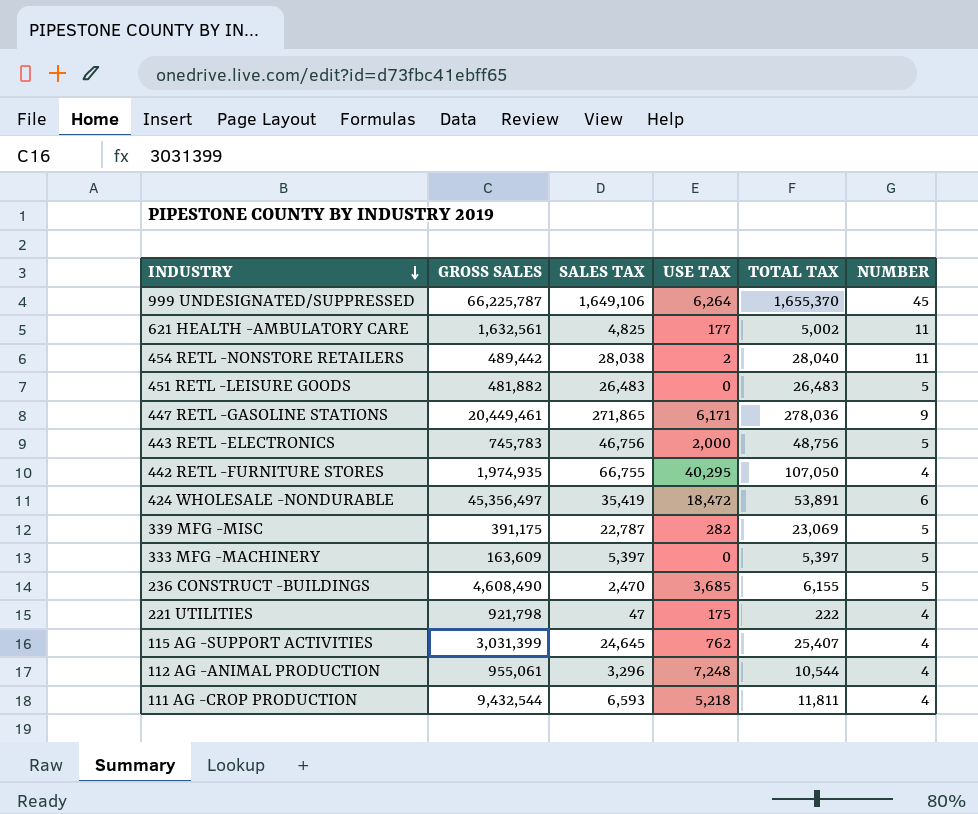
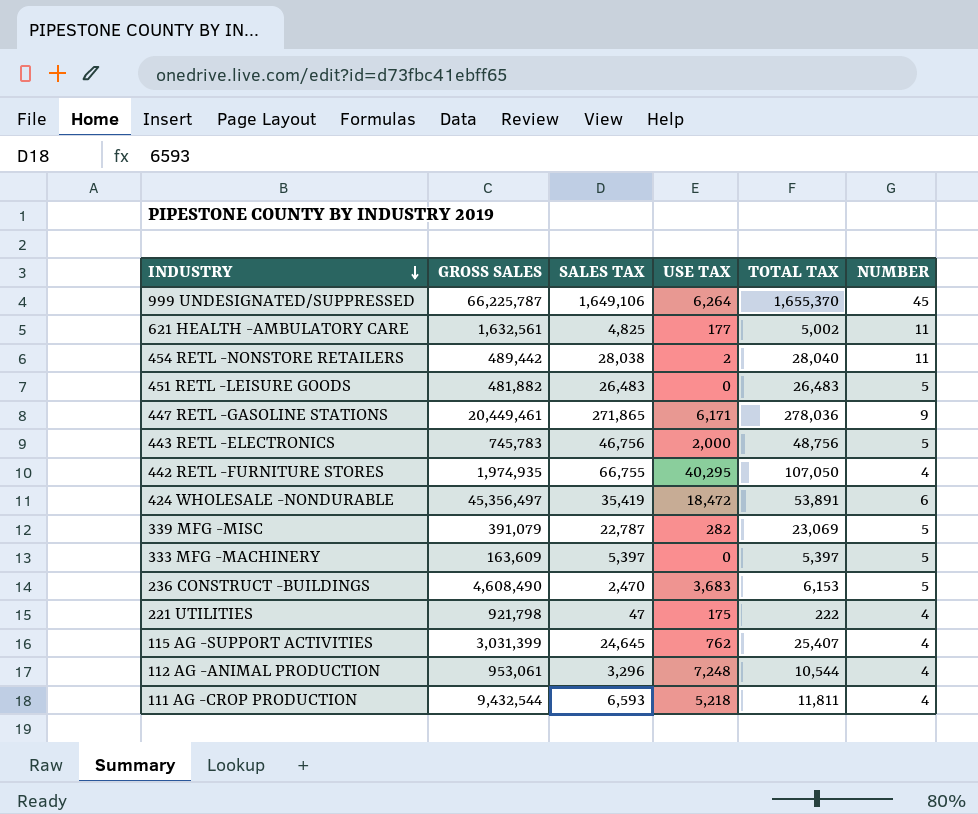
339 MFG -MISC | GROSS SALES: 391,175 -> 391,079
236 CONSTRUCT -BUILDINGS | USE TAX: 3,685 -> 3,683
236 CONSTRUCT -BUILDINGS | TOTAL TAX: 6,155 -> 6,153
112 AG -ANIMAL PRODUCTION | GROSS SALES: 955,061 -> 953,061

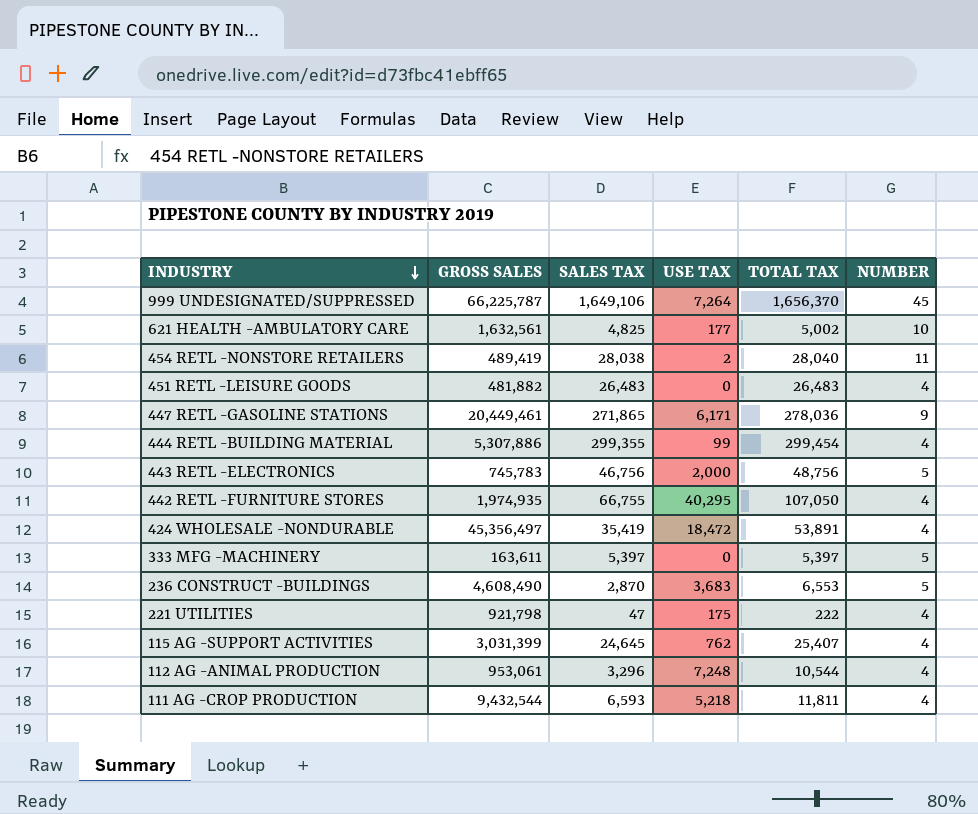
row 339 MFG -MISC: 391,079 | 22,787 | 282 | 23,069 | 5 -> none
999 UNDESIGNATED/SUPPRESSED | USE TAX: 6,264 -> 7,264
999 UNDESIGNATED/SUPPRESSED | TOTAL TAX: 1,655,370 -> 1,656,370
621 HEALTH -AMBULATORY CARE | NUMBER: 11 -> 10
454 RETL -NONSTORE RETAILERS | GROSS SALES: 489,442 -> 489,419
451 RETL -LEISURE GOODS | NUMBER: 5 -> 4
row 444 RETL -BUILDING MATERIAL: none -> 5,307,886 | 299,355 | 99 | 299,454 | 4
424 WHOLESALE -NONDURABLE | NUMBER: 6 -> 4
333 MFG -MACHINERY | GROSS SALES: 163,609 -> 163,611
236 CONSTRUCT -BUILDINGS | SALES TAX: 2,470 -> 2,870
236 CONSTRUCT -BUILDINGS | TOTAL TAX: 6,153 -> 6,553

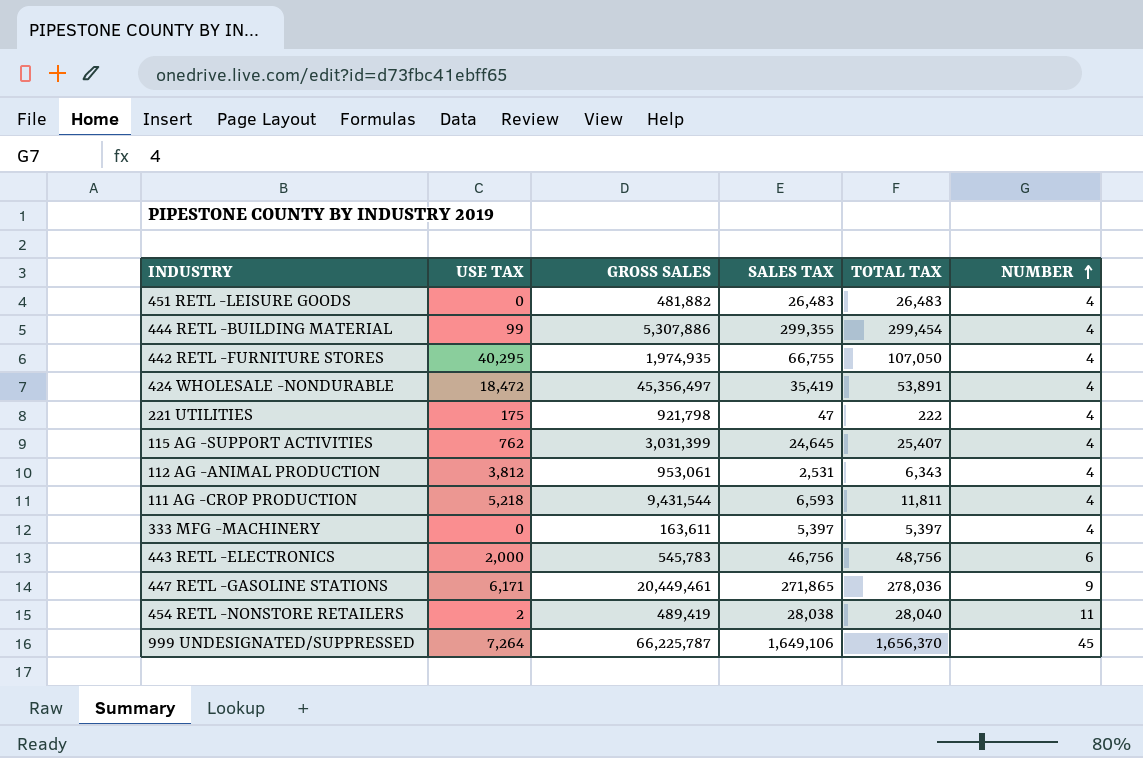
row order: INDUSTRY descending -> NUMBER ascending
column USE TAX | position: 4 -> 2
row 621 HEALTH -AMBULATORY CARE: 1,632,561 | 4,825 | 177 | 5,002 | 10 -> none
row 236 CONSTRUCT -BUILDINGS: 4,608,490 | 2,870 | 3,683 | 6,553 | 5 -> none
112 AG -ANIMAL PRODUCTION | USE TAX: 7,248 -> 3,812
112 AG -ANIMAL PRODUCTION | SALES TAX: 3,296 -> 2,531
112 AG -ANIMAL PRODUCTION | TOTAL TAX: 10,544 -> 6,343
111 AG -CROP PRODUCTION | GROSS SALES: 9,432,544 -> 9,431,544
333 MFG -MACHINERY | NUMBER: 5 -> 4
443 RETL -ELECTRONICS | GROSS SALES: 745,783 -> 545,783
443 RETL -ELECTRONICS | NUMBER: 5 -> 6

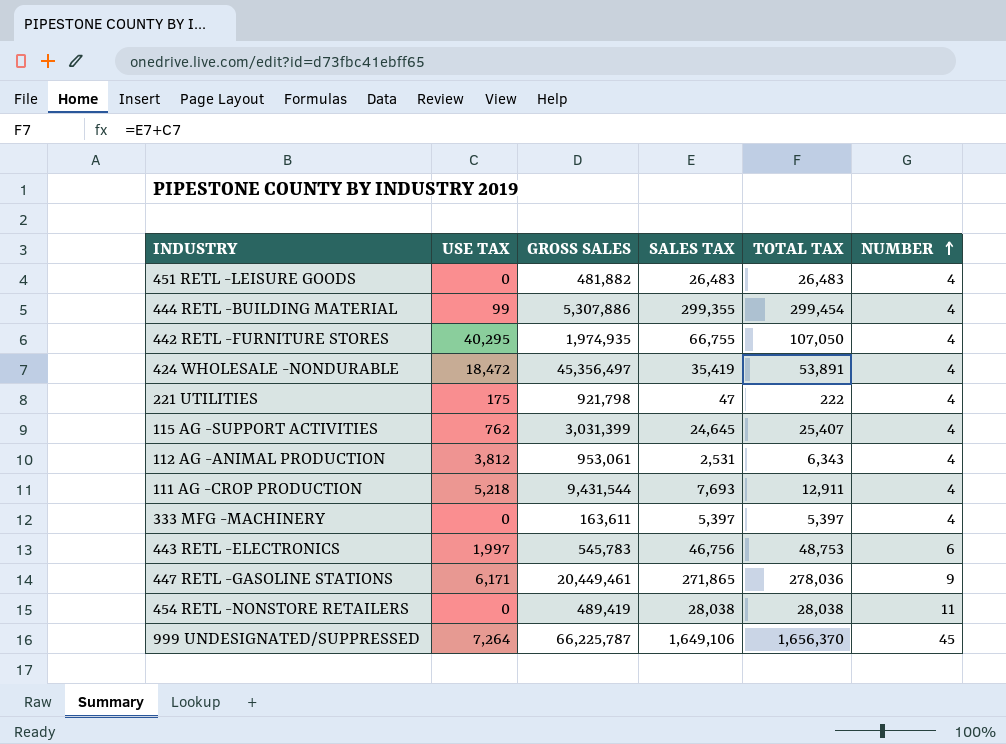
111 AG -CROP PRODUCTION | SALES TAX: 6,593 -> 7,693
111 AG -CROP PRODUCTION | TOTAL TAX: 11,811 -> 12,911
443 RETL -ELECTRONICS | USE TAX: 2,000 -> 1,997
443 RETL -ELECTRONICS | TOTAL TAX: 48,756 -> 48,753
454 RETL -NONSTORE RETAILERS | USE TAX: 2 -> 0
454 RETL -NONSTORE RETAILERS | TOTAL TAX: 28,040 -> 28,038

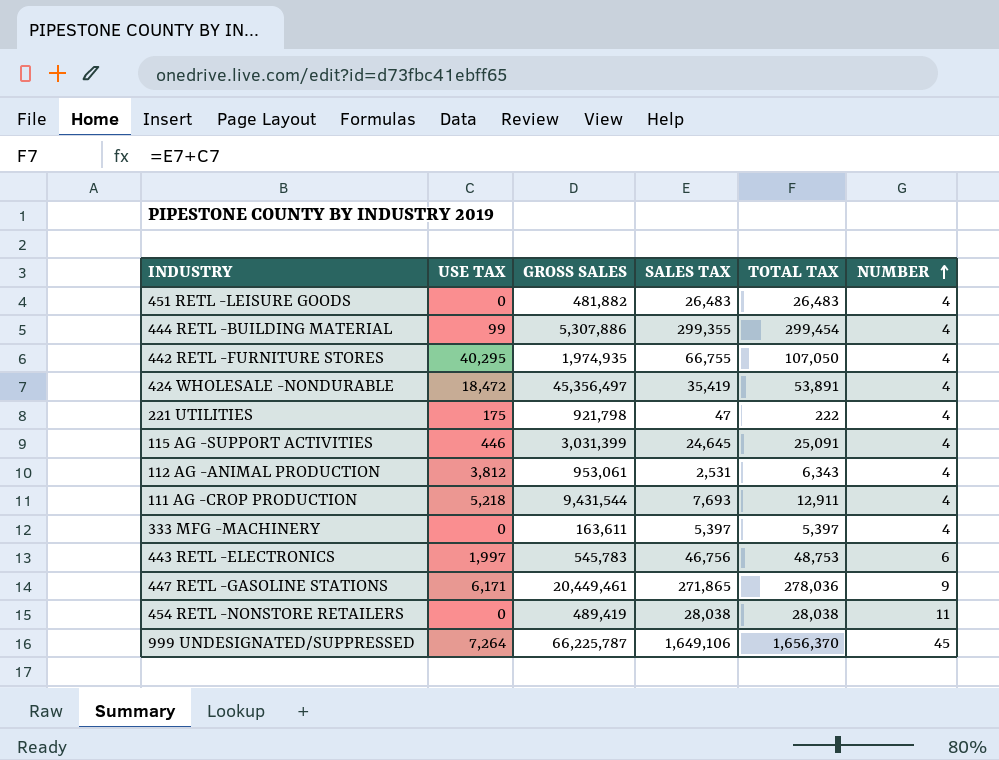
115 AG -SUPPORT ACTIVITIES | USE TAX: 762 -> 446
115 AG -SUPPORT ACTIVITIES | TOTAL TAX: 25,407 -> 25,091

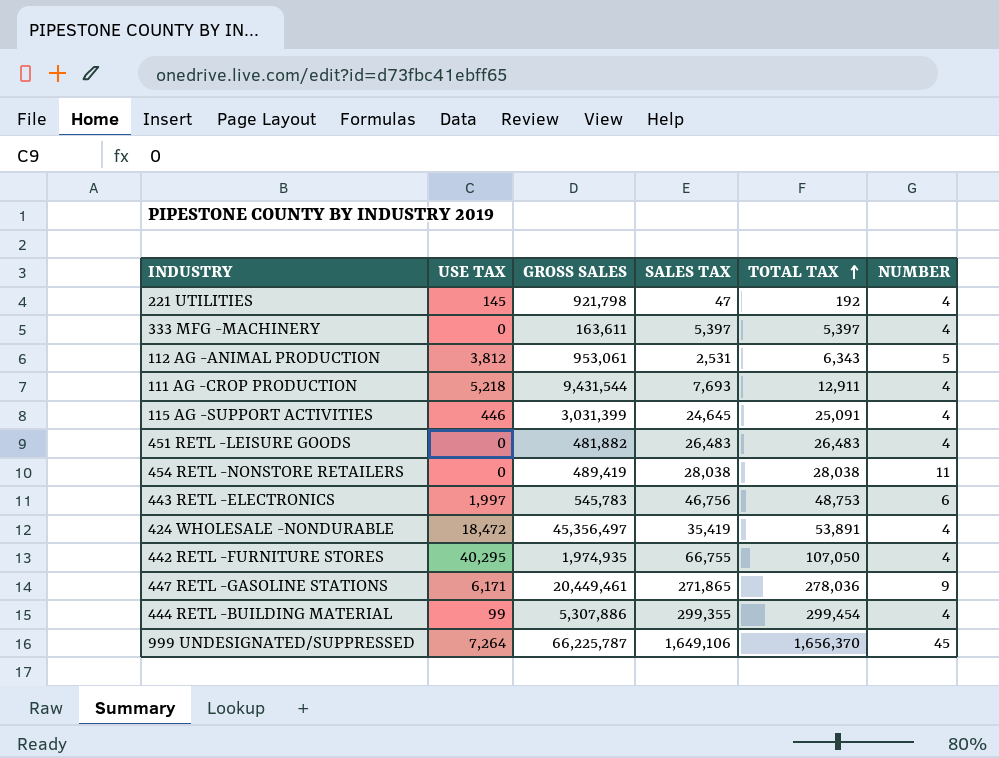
row order: NUMBER ascending -> TOTAL TAX ascending
221 UTILITIES | USE TAX: 175 -> 145
221 UTILITIES | TOTAL TAX: 222 -> 192
112 AG -ANIMAL PRODUCTION | NUMBER: 4 -> 5

